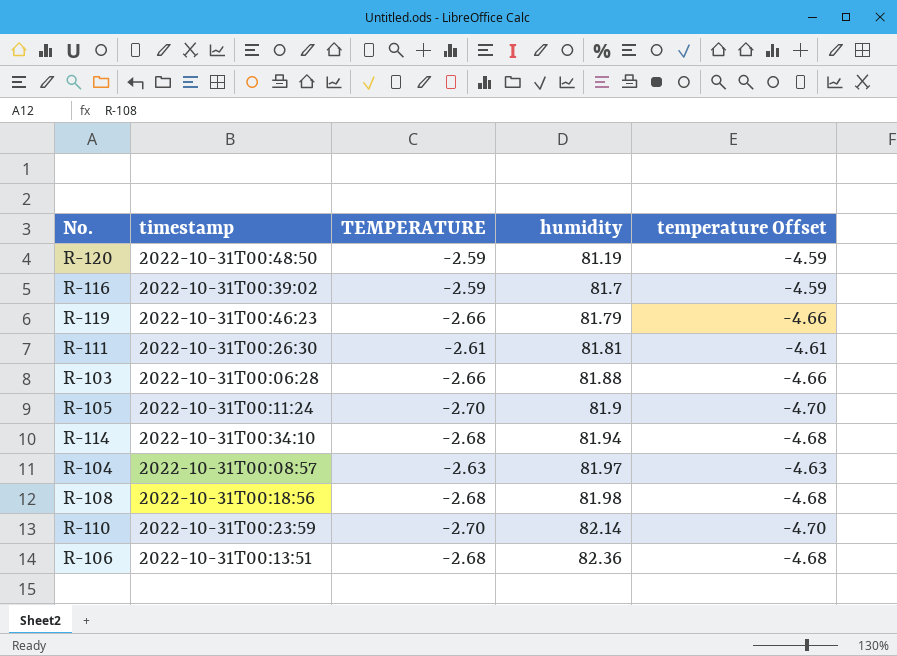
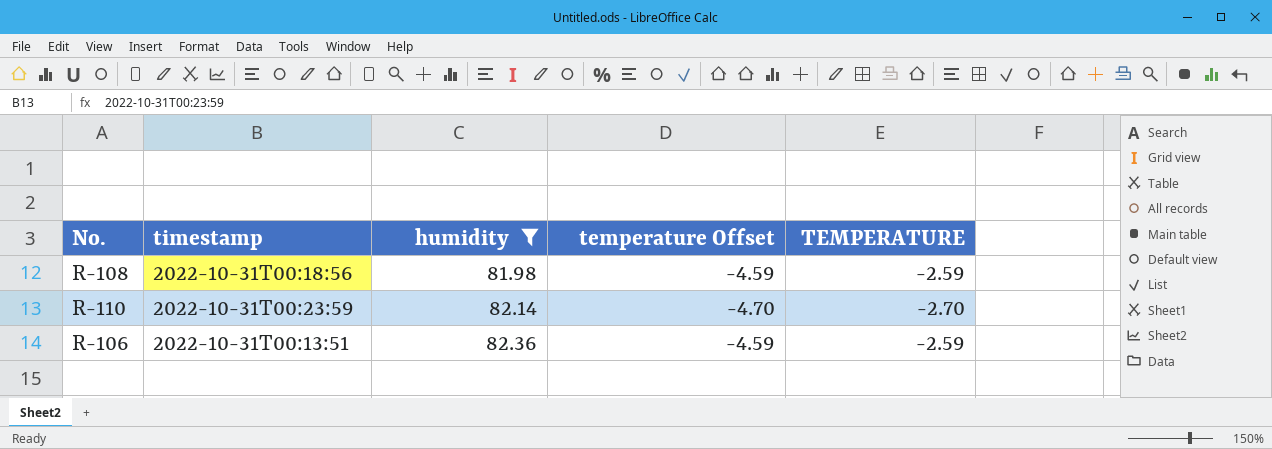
filter: none -> humidity >= 81.98
column TEMPERATURE | position: 3 -> 5
R-108 | temperature Offset: -4.68 -> -4.59
R-108 | TEMPERATURE: -2.68 -> -2.59
R-106 | temperature Offset: -4.68 -> -4.59
R-106 | TEMPERATURE: -2.68 -> -2.59

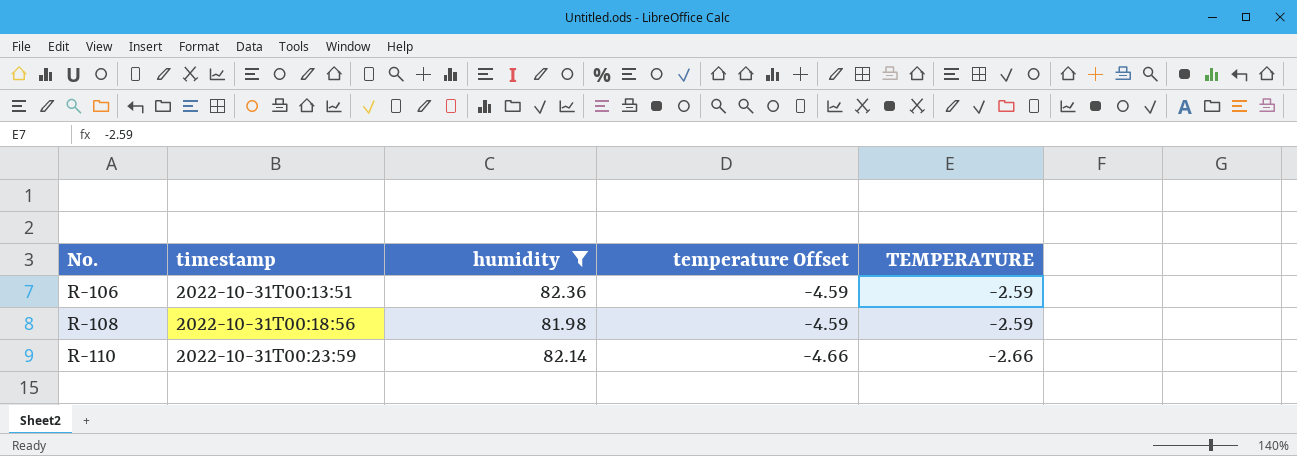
row order: humidity ascending -> No. ascending
R-110 | temperature Offset: -4.70 -> -4.66
R-110 | TEMPERATURE: -2.70 -> -2.66

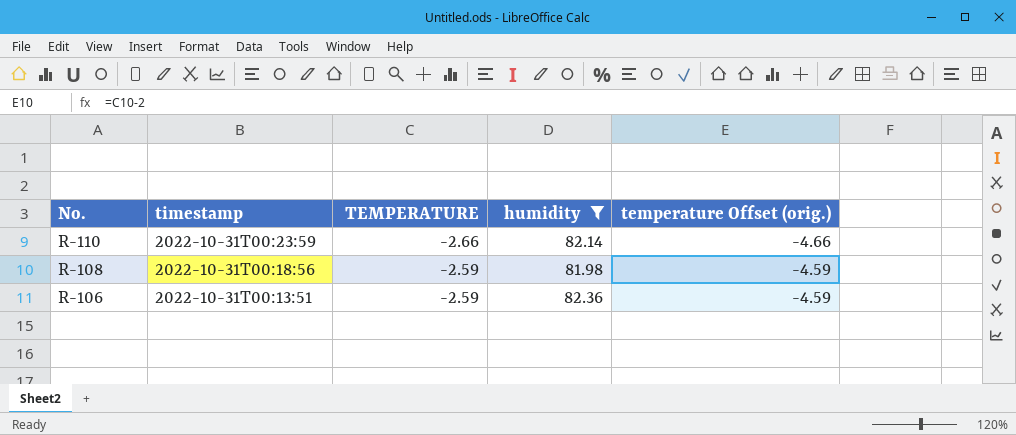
row order: No. ascending -> No. descending
column TEMPERATURE | position: 5 -> 3
column name: temperature Offset -> temperature Offset (orig.)

